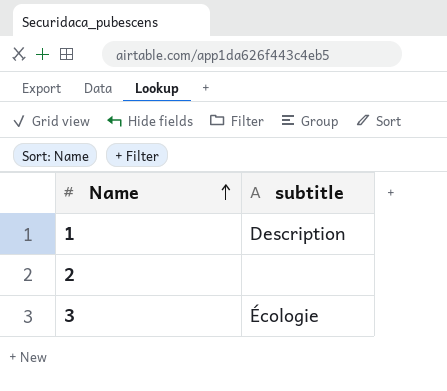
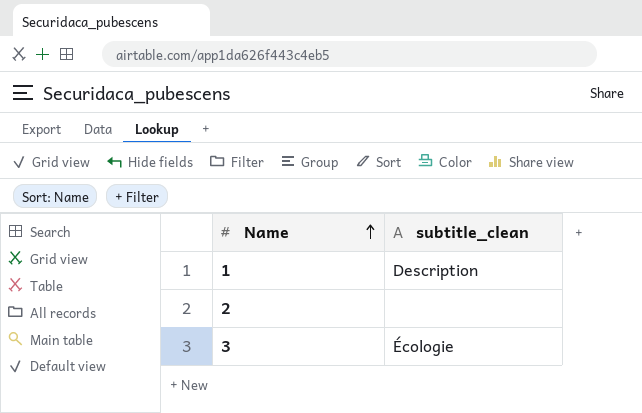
column name: subtitle -> subtitle_clean

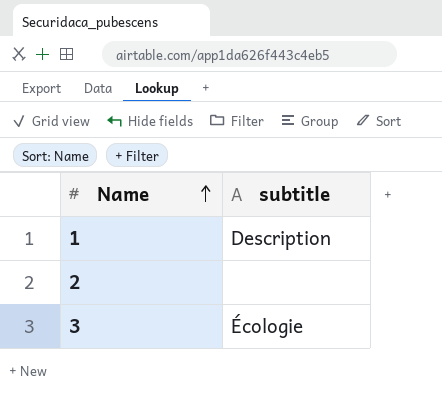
column name: subtitle_clean -> subtitle

